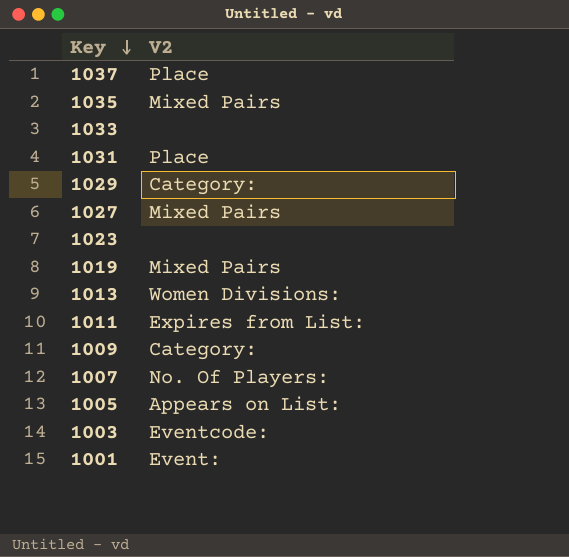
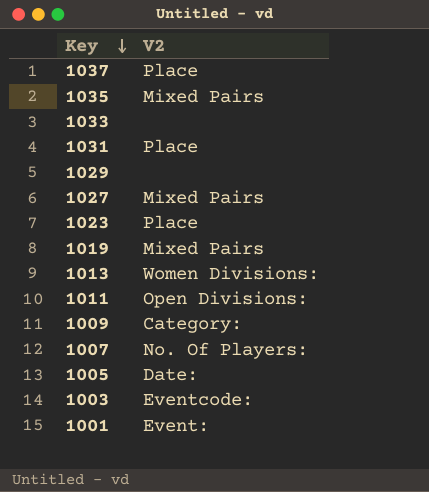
1029 | V2: Category: -> none
1023 | V2: none -> Place
1011 | V2: Expires from List: -> Open Divisions:
1005 | V2: Appears on List: -> Date:

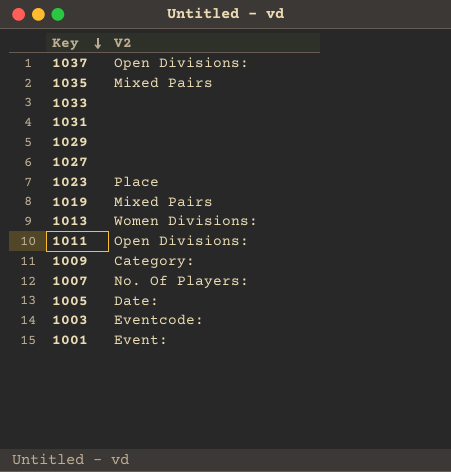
1037 | V2: Place -> Open Divisions:
1031 | V2: Place -> none
1027 | V2: Mixed Pairs -> none

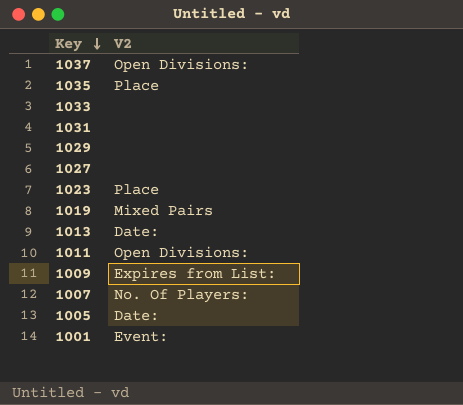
row 1003: Eventcode: -> none
1035 | V2: Mixed Pairs -> Place
1013 | V2: Women Divisions: -> Date:
1009 | V2: Category: -> Expires from List:

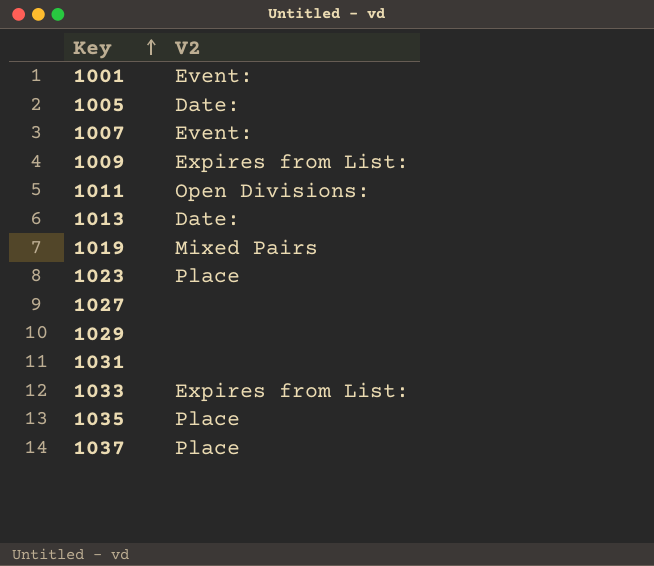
row order: Key descending -> Key ascending
1007 | V2: No. Of Players: -> Event:
1033 | V2: none -> Expires from List:
1037 | V2: Open Divisions: -> Place

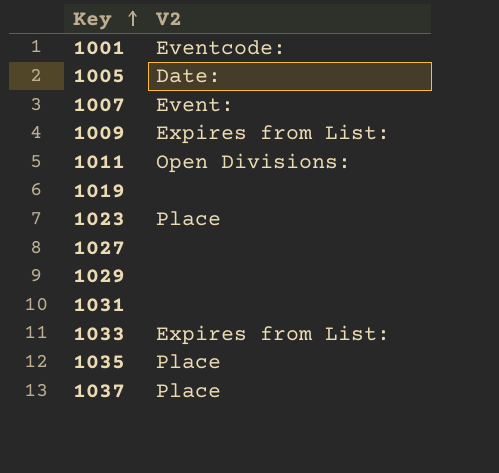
row 1013: Date: -> none
1001 | V2: Event: -> Eventcode:
1019 | V2: Mixed Pairs -> none

